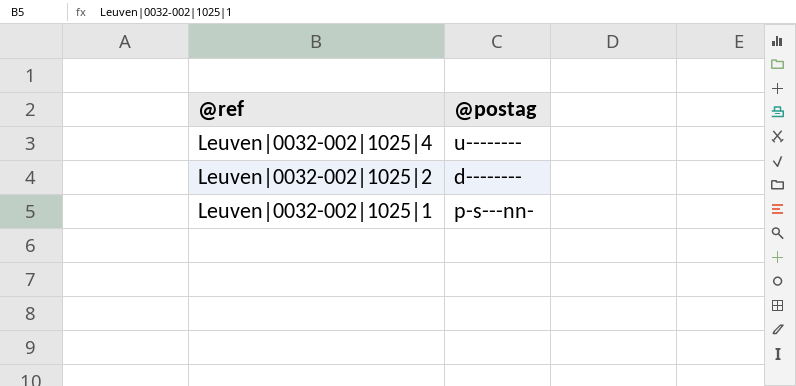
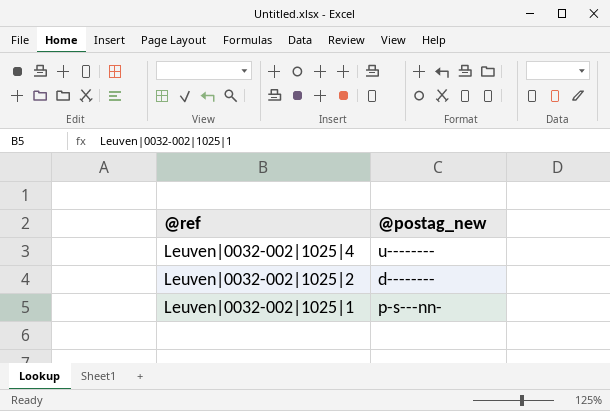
column name: @postag -> @postag_new

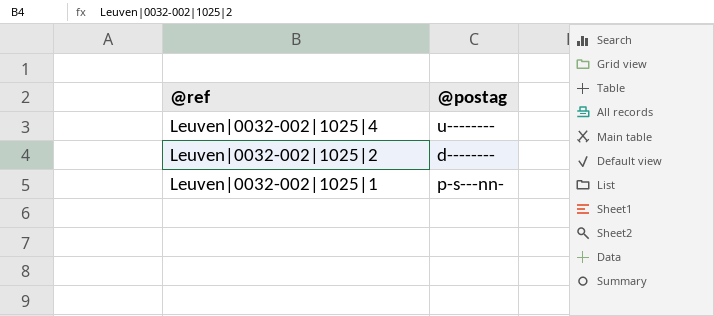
column name: @postag_new -> @postag

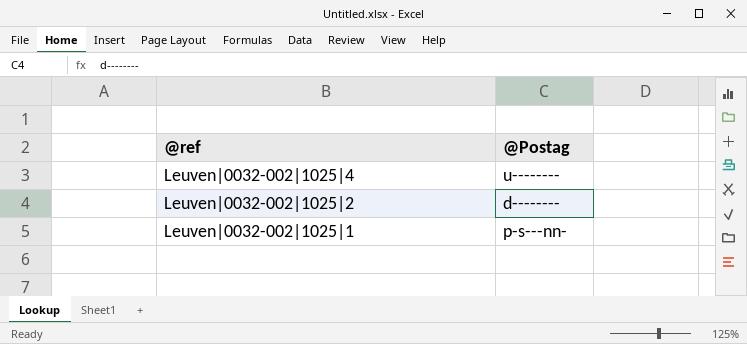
column name: @postag -> @Postag

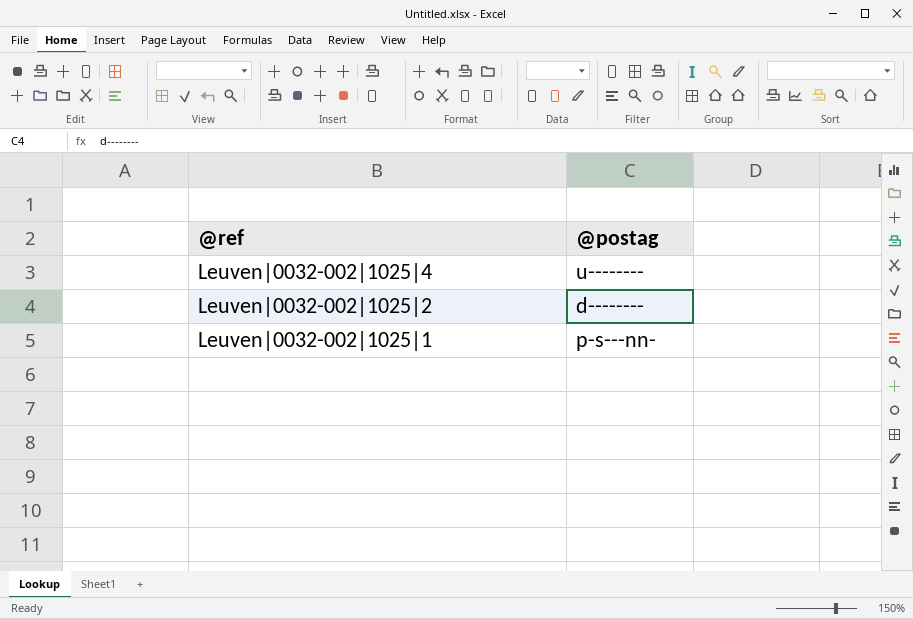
column name: @Postag -> @postag

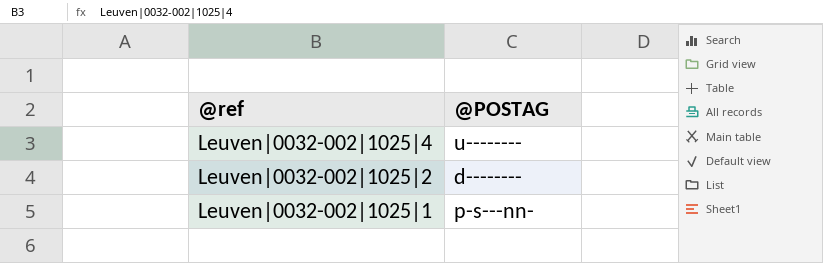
column name: @postag -> @POSTAG

